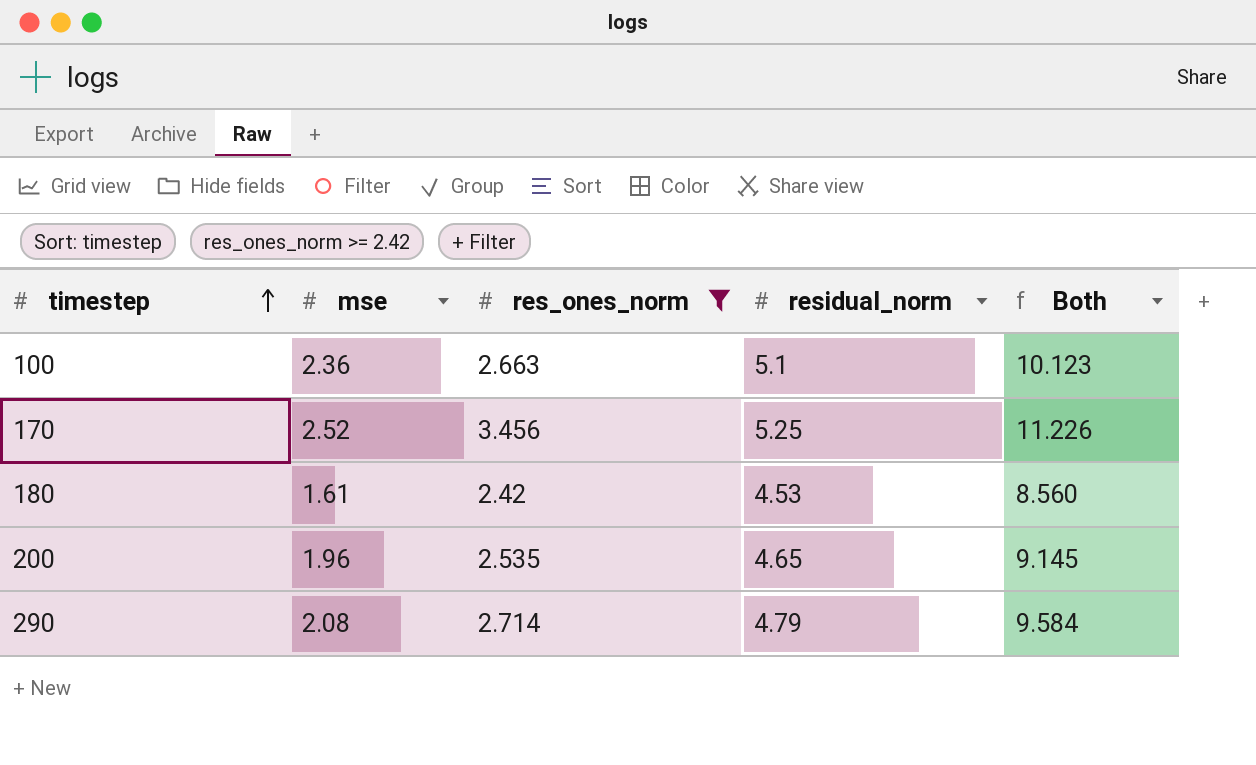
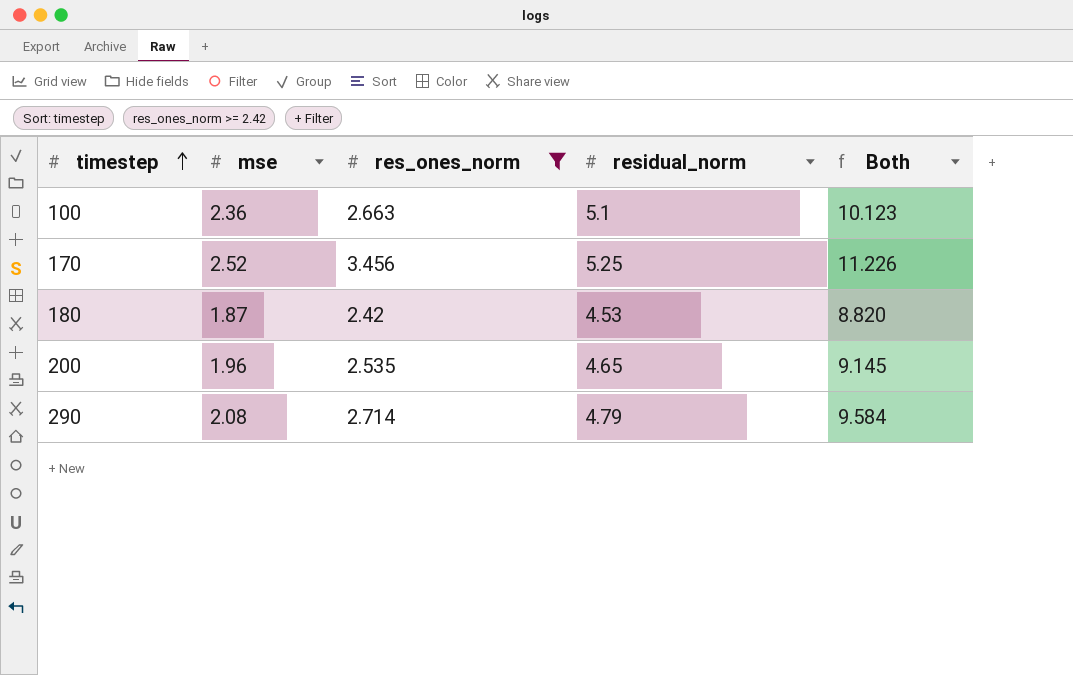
180 | mse: 1.61 -> 1.87
180 | Both: 8.560 -> 8.820

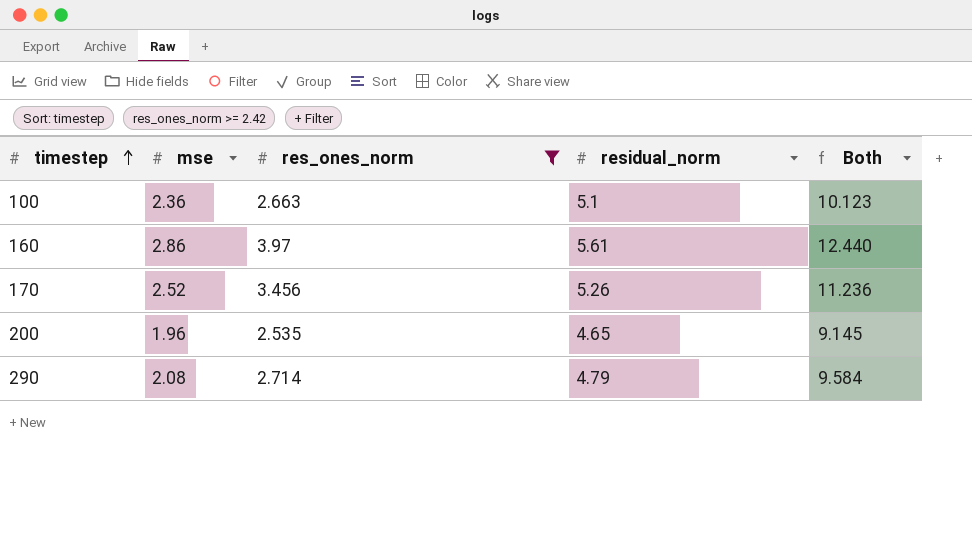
row 180: 1.87 | 2.42 | 4.53 | 8.820 -> none
row 160: none -> 2.86 | 3.97 | 5.61 | 12.440
170 | residual_norm: 5.25 -> 5.26
170 | Both: 11.226 -> 11.236

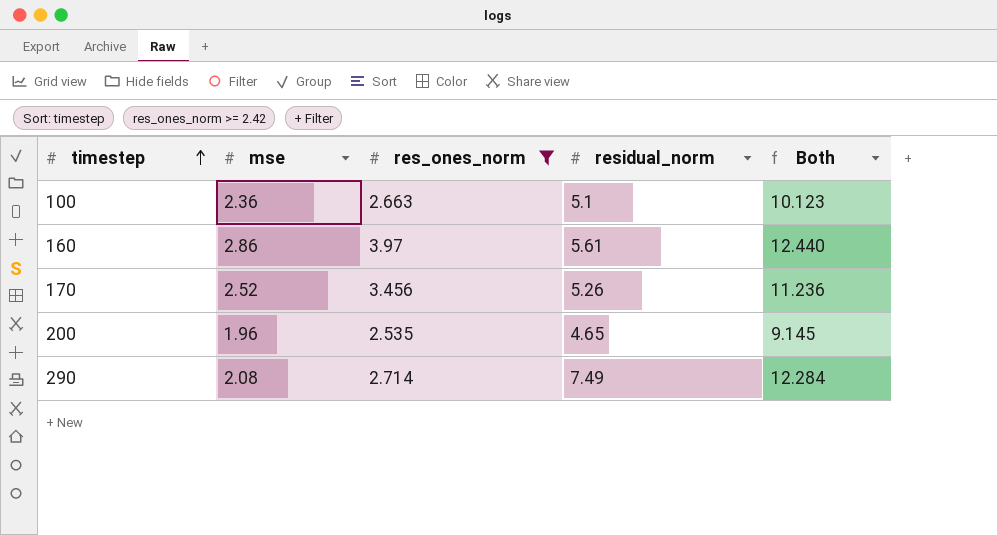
290 | residual_norm: 4.79 -> 7.49
290 | Both: 9.584 -> 12.284

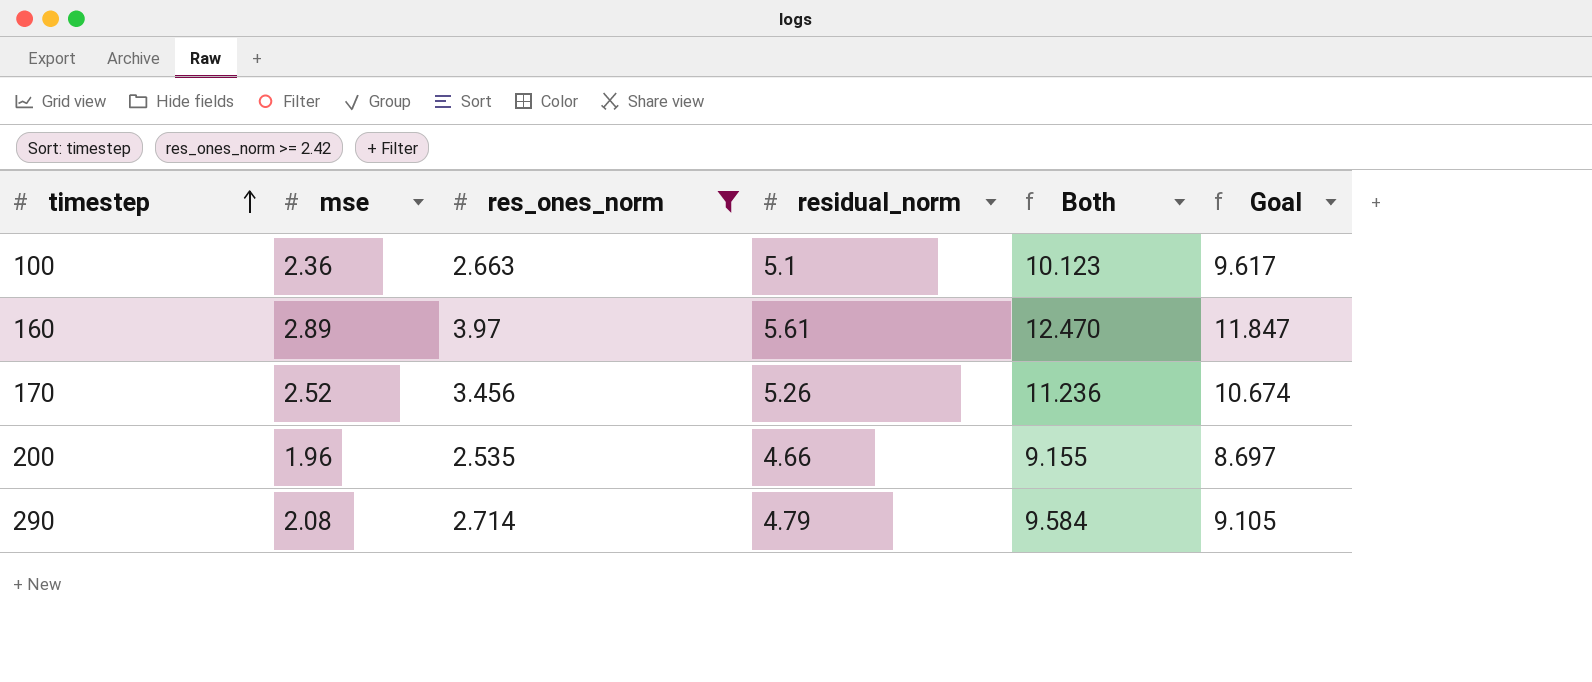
column Goal | formula: none -> [Both] * 0.95
160 | mse: 2.86 -> 2.89
160 | Both: 12.440 -> 12.470
200 | residual_norm: 4.65 -> 4.66
200 | Both: 9.145 -> 9.155
290 | residual_norm: 7.49 -> 4.79
290 | Both: 12.284 -> 9.584

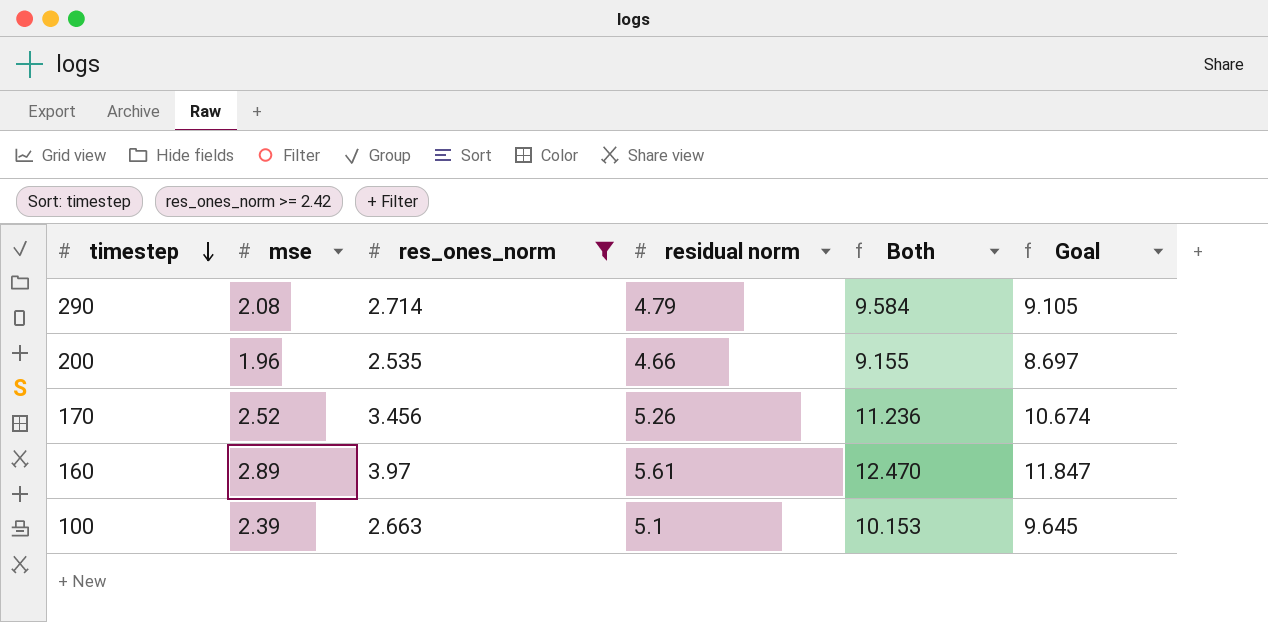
row order: timestep ascending -> timestep descending
column name: residual_norm -> residual norm
100 | mse: 2.36 -> 2.39
100 | Both: 10.123 -> 10.153
100 | Goal: 9.617 -> 9.645

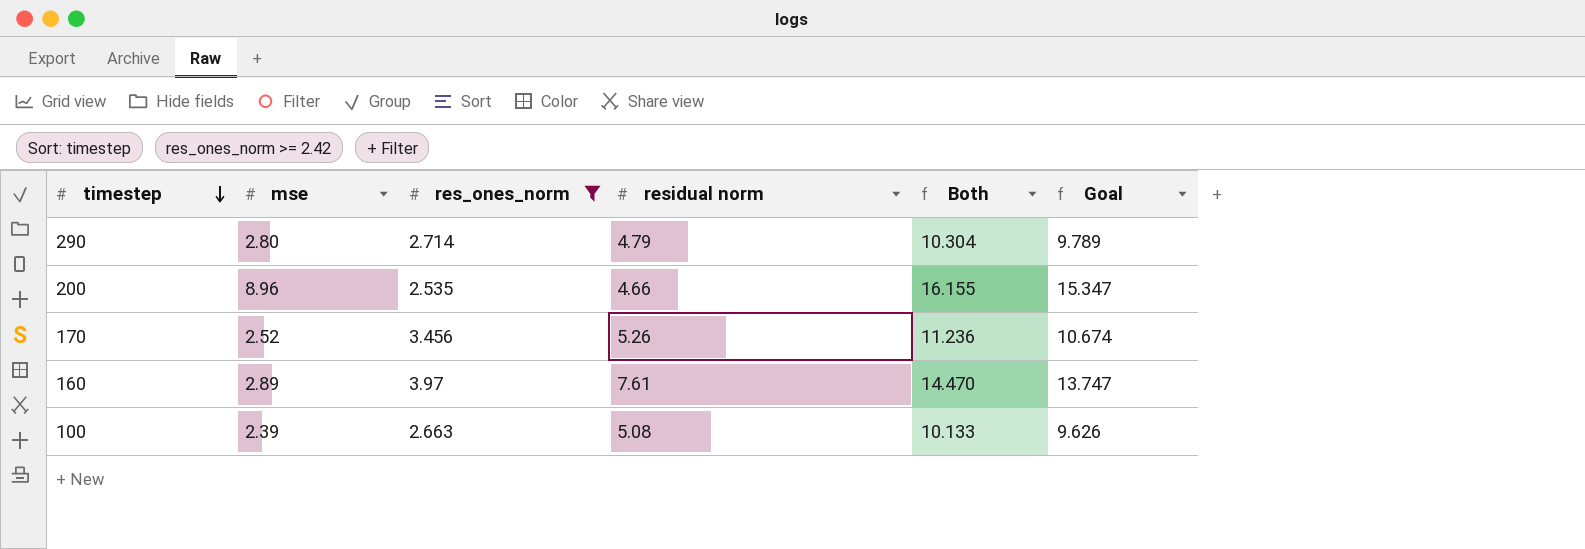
290 | mse: 2.08 -> 2.80
290 | Both: 9.584 -> 10.304
290 | Goal: 9.105 -> 9.789
200 | mse: 1.96 -> 8.96
200 | Both: 9.155 -> 16.155
200 | Goal: 8.697 -> 15.347
160 | residual norm: 5.61 -> 7.61
160 | Both: 12.470 -> 14.470
160 | Goal: 11.847 -> 13.747
100 | residual norm: 5.1 -> 5.08
100 | Both: 10.153 -> 10.133
100 | Goal: 9.645 -> 9.626

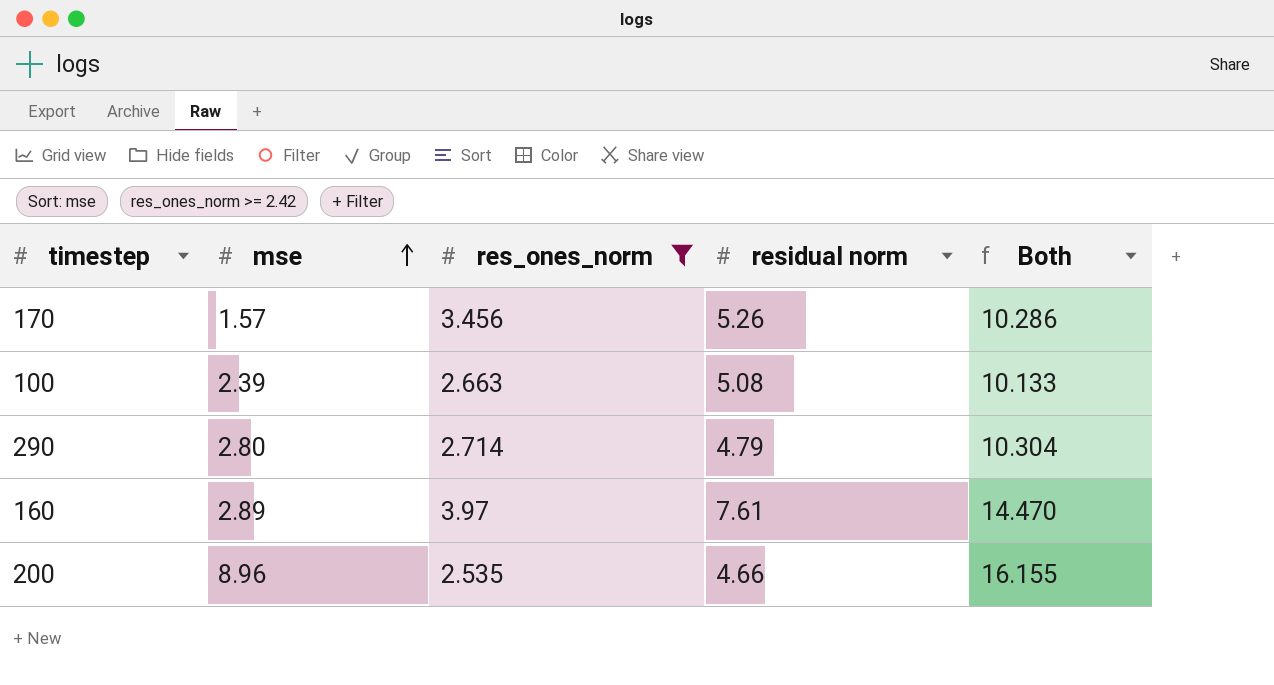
row order: timestep descending -> mse ascending
column Goal | formula: [Both] * 0.95 -> none
170 | mse: 2.52 -> 1.57
170 | Both: 11.236 -> 10.286

